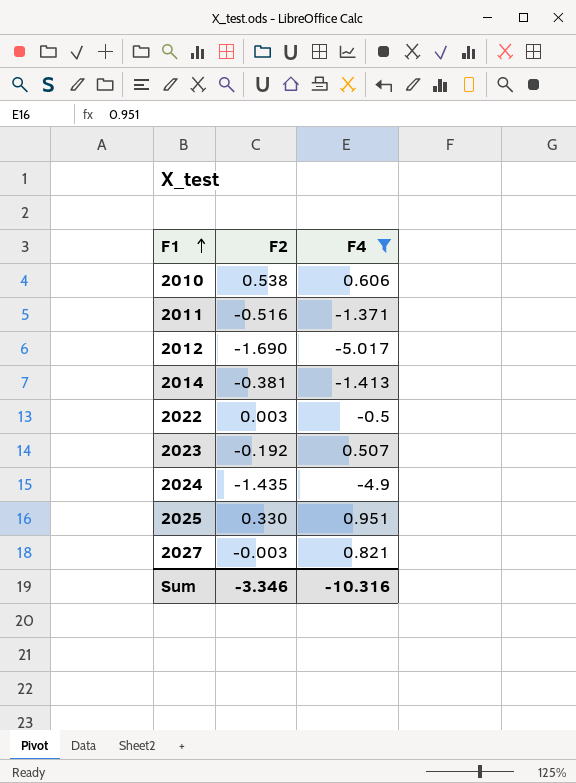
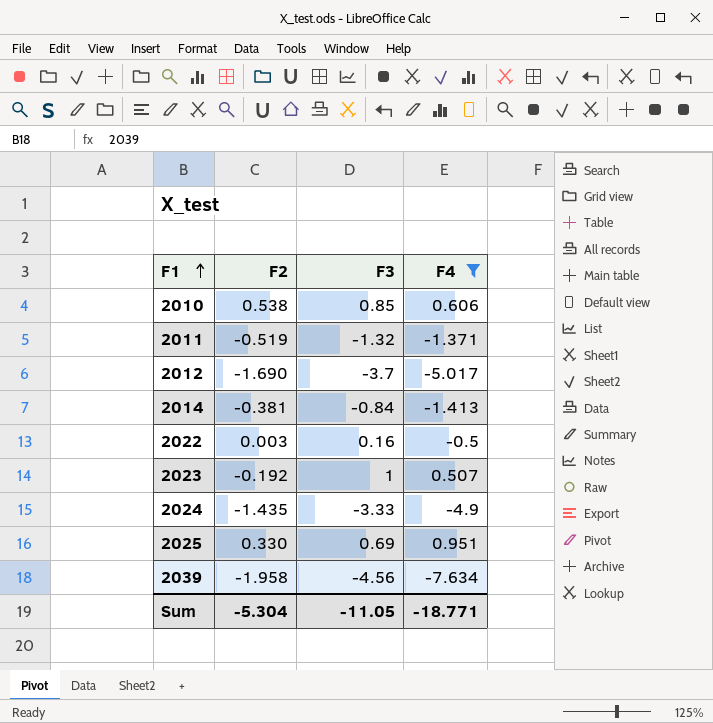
column F3 | position: none -> 3
row 2027: -0.003 | 0.821 -> none
2011 | F2: -0.516 -> -0.519
row 2039: none -> -1.958 | -4.56 | -7.634
Sum | F2: -3.346 -> -5.304
Sum | F4: -10.316 -> -18.771

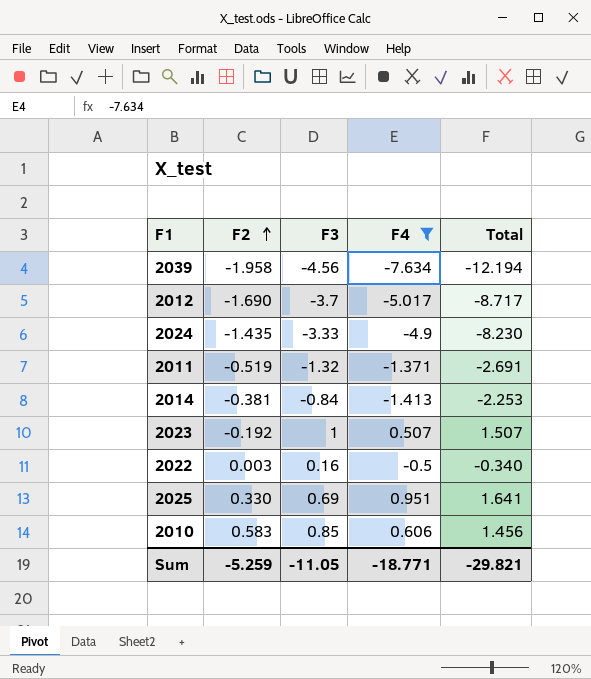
row order: F1 ascending -> F2 ascending
column Total | formula: none -> [F3] + [F4]
2010 | F2: 0.538 -> 0.583
Sum | F2: -5.304 -> -5.259

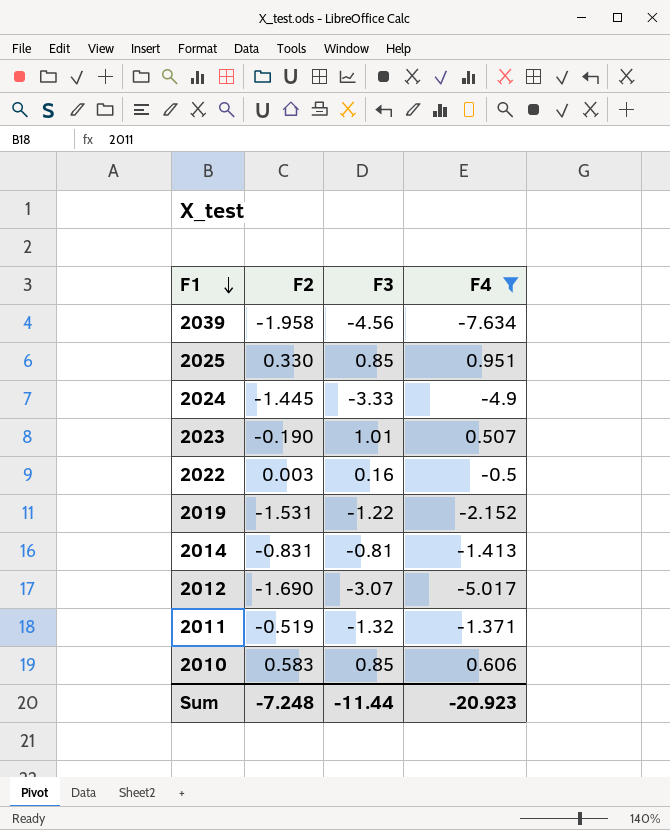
row order: F2 ascending -> F1 descending
column Total | formula: [F3] + [F4] -> none
2025 | F3: 0.69 -> 0.85
2024 | F2: -1.435 -> -1.445
2023 | F2: -0.192 -> -0.190
2023 | F3: 1 -> 1.01
row 2019: none -> -1.531 | -1.22 | -2.152
2014 | F2: -0.381 -> -0.831
2014 | F3: -0.84 -> -0.81
2012 | F3: -3.7 -> -3.07
Sum | F2: -5.259 -> -7.248
Sum | F3: -11.05 -> -11.44
Sum | F4: -18.771 -> -20.923

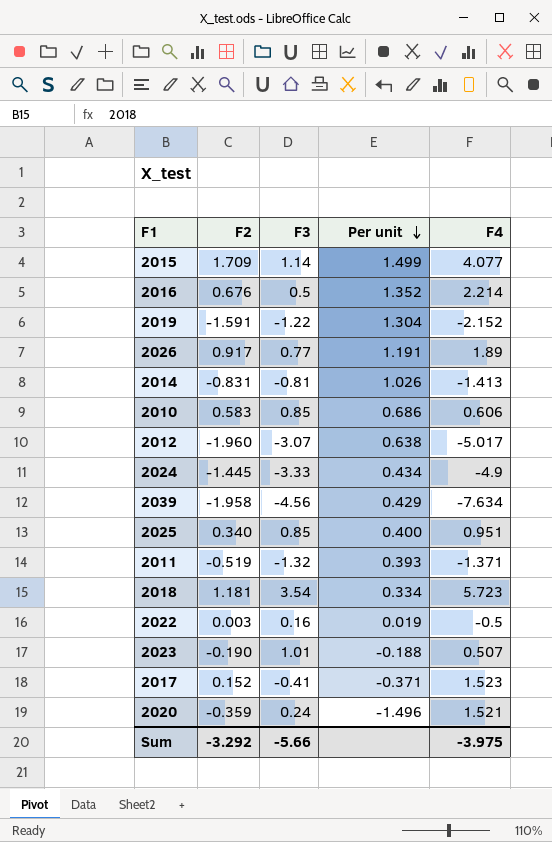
filter: F4 <= 0.951 -> none
row order: F1 descending -> Per unit descending
column Per unit | formula: none -> [F2] / [F3]
2019 | F2: -1.531 -> -1.591
2012 | F2: -1.690 -> -1.960
2025 | F2: 0.330 -> 0.340
Sum | F2: -7.248 -> -3.292
Sum | F3: -11.44 -> -5.66
Sum | F4: -20.923 -> -3.975

